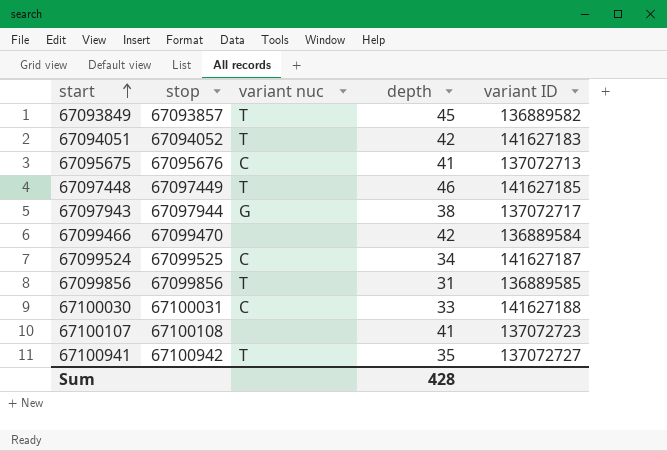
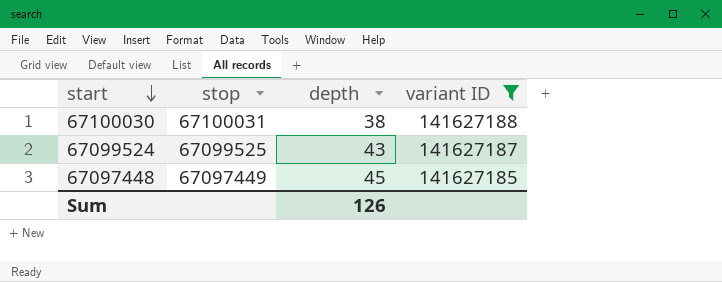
filter: none -> variant ID >= 141627185
row order: start ascending -> start descending
column variant nuc | position: 3 -> none
67100030 | depth: 33 -> 38
67099524 | depth: 34 -> 43
67097448 | depth: 46 -> 45
Sum | depth: 428 -> 126

